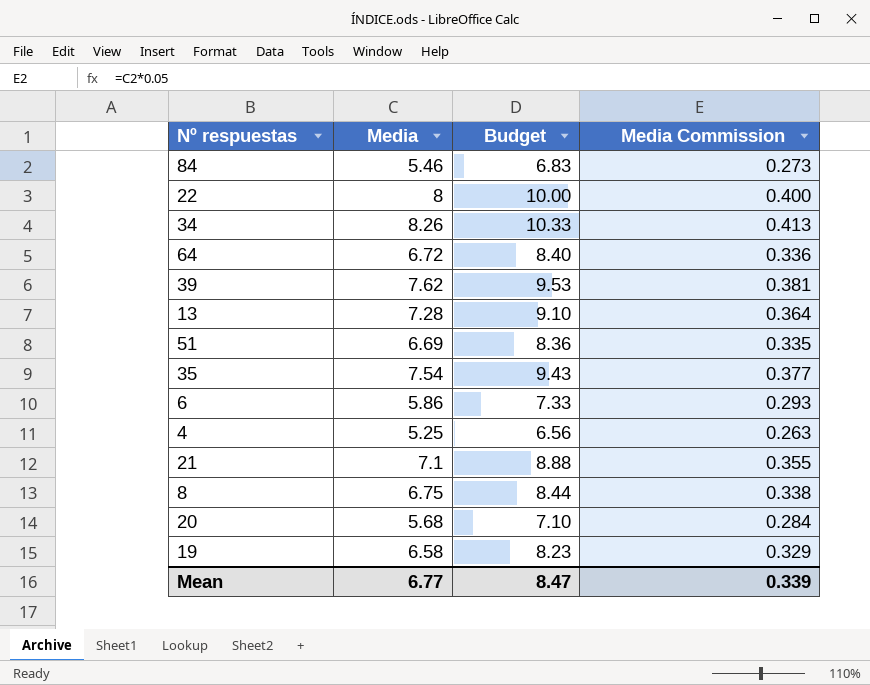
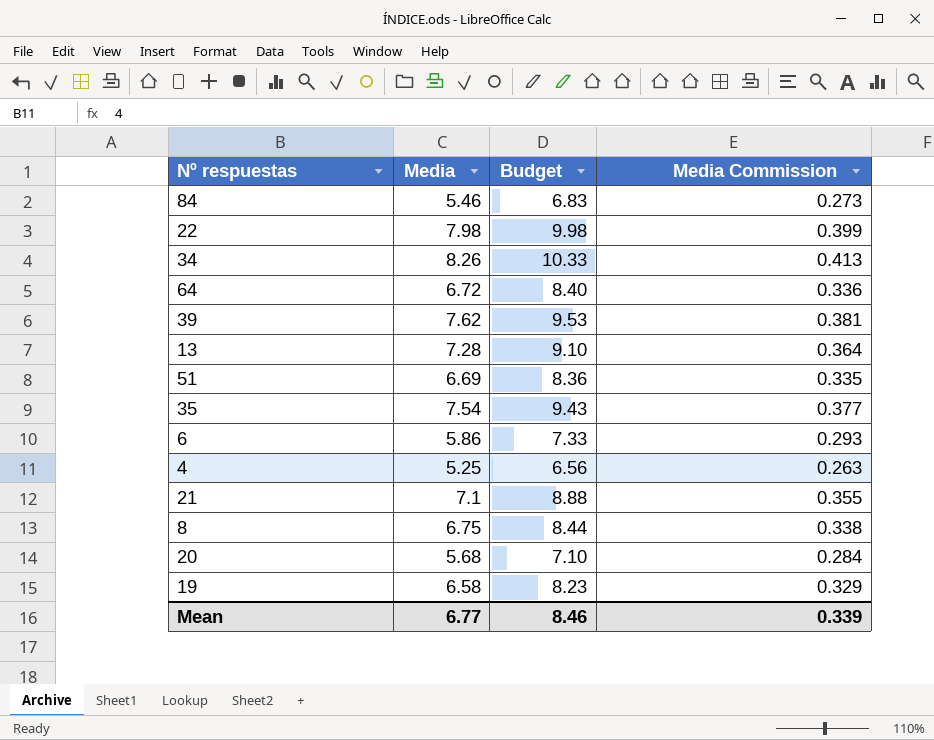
22 | Media: 8 -> 7.98
22 | Budget: 10.00 -> 9.98
22 | Media Commission: 0.400 -> 0.399
Mean | Budget: 8.47 -> 8.46

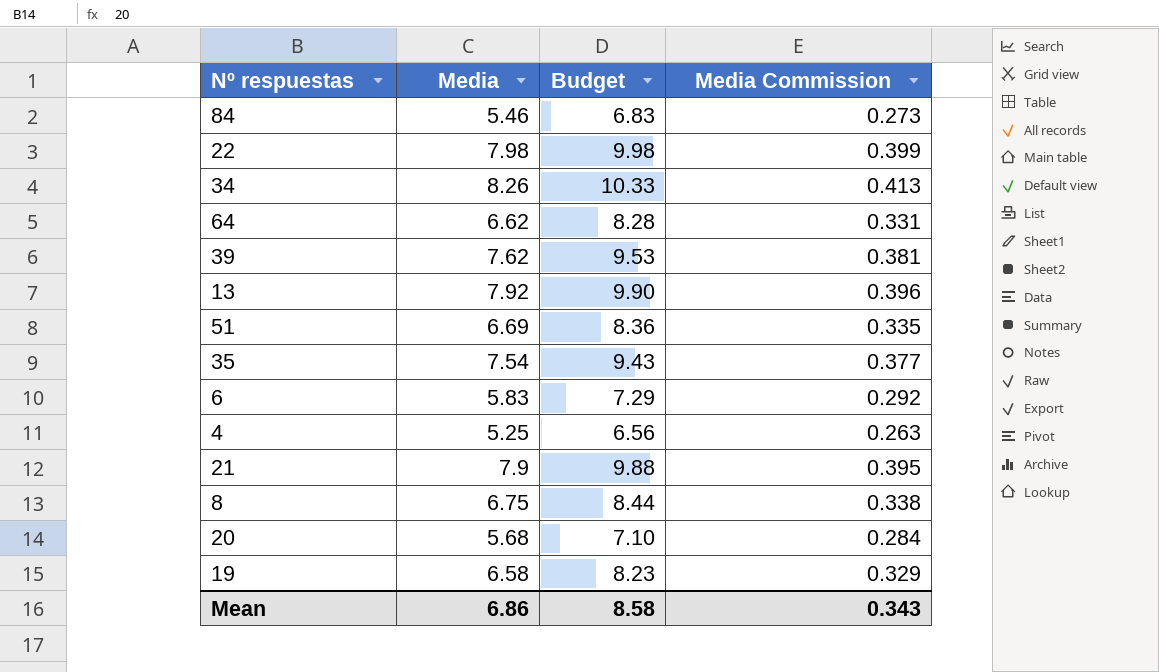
64 | Media: 6.72 -> 6.62
64 | Budget: 8.40 -> 8.28
64 | Media Commission: 0.336 -> 0.331
13 | Media: 7.28 -> 7.92
13 | Budget: 9.10 -> 9.90
13 | Media Commission: 0.364 -> 0.396
6 | Media: 5.86 -> 5.83
6 | Budget: 7.33 -> 7.29
6 | Media Commission: 0.293 -> 0.292
21 | Media: 7.1 -> 7.9
21 | Budget: 8.88 -> 9.88
21 | Media Commission: 0.355 -> 0.395
Mean | Media: 6.77 -> 6.86
Mean | Budget: 8.46 -> 8.58
Mean | Media Commission: 0.339 -> 0.343

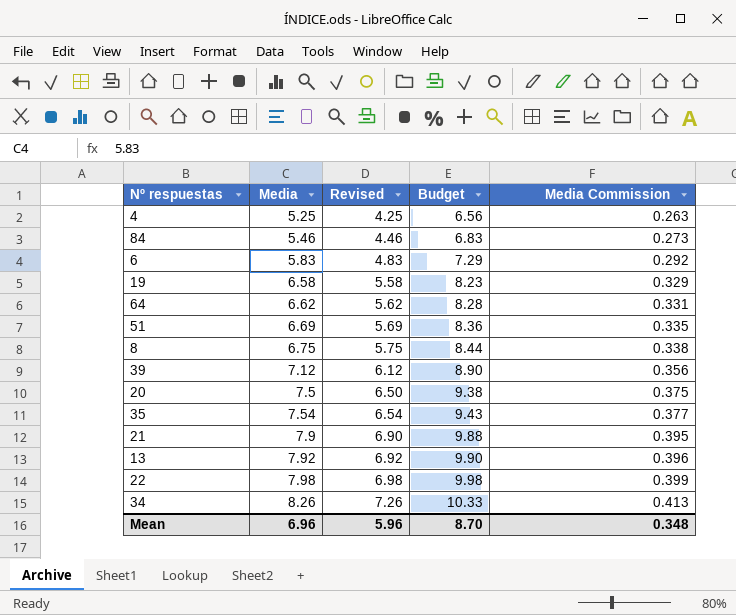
row order: none -> Media ascending
column Revised | formula: none -> [Media] - 1
39 | Media: 7.62 -> 7.12
39 | Budget: 9.53 -> 8.90
39 | Media Commission: 0.381 -> 0.356
20 | Media: 5.68 -> 7.5
20 | Budget: 7.10 -> 9.38
20 | Media Commission: 0.284 -> 0.375
Mean | Media: 6.86 -> 6.96
Mean | Budget: 8.58 -> 8.70
Mean | Media Commission: 0.343 -> 0.348

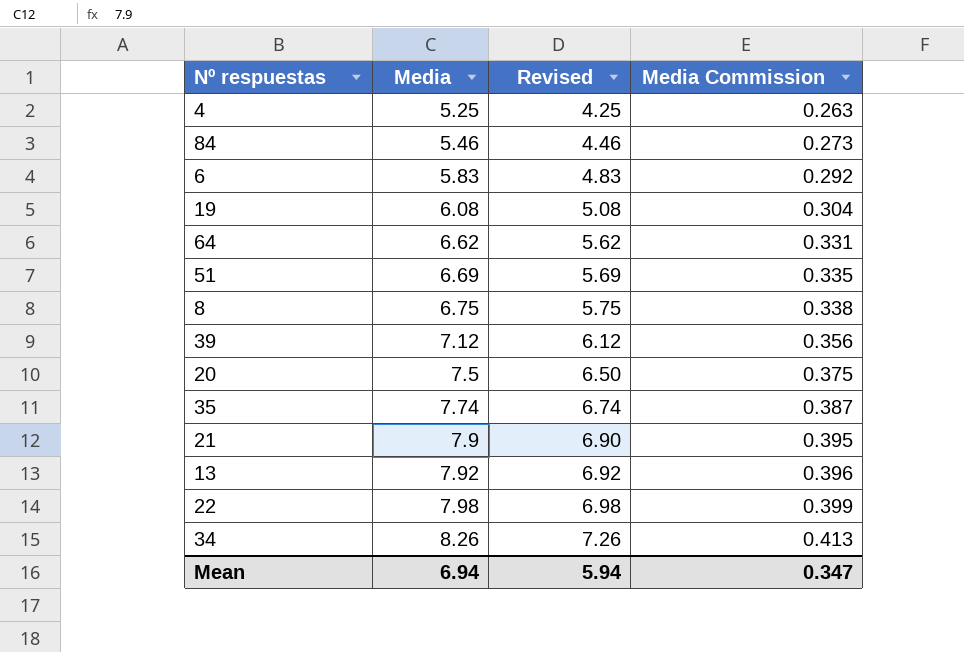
column Budget | formula: [Media] * 1.25 -> none
19 | Media: 6.58 -> 6.08
19 | Revised: 5.58 -> 5.08
19 | Media Commission: 0.329 -> 0.304
35 | Media: 7.54 -> 7.74
35 | Revised: 6.54 -> 6.74
35 | Media Commission: 0.377 -> 0.387
Mean | Media: 6.96 -> 6.94
Mean | Revised: 5.96 -> 5.94
Mean | Media Commission: 0.348 -> 0.347

